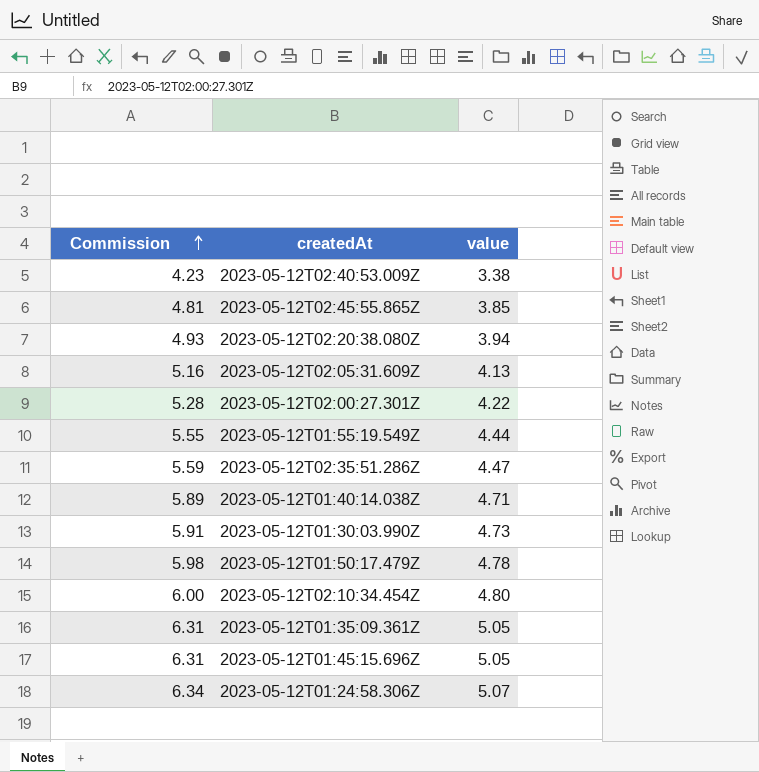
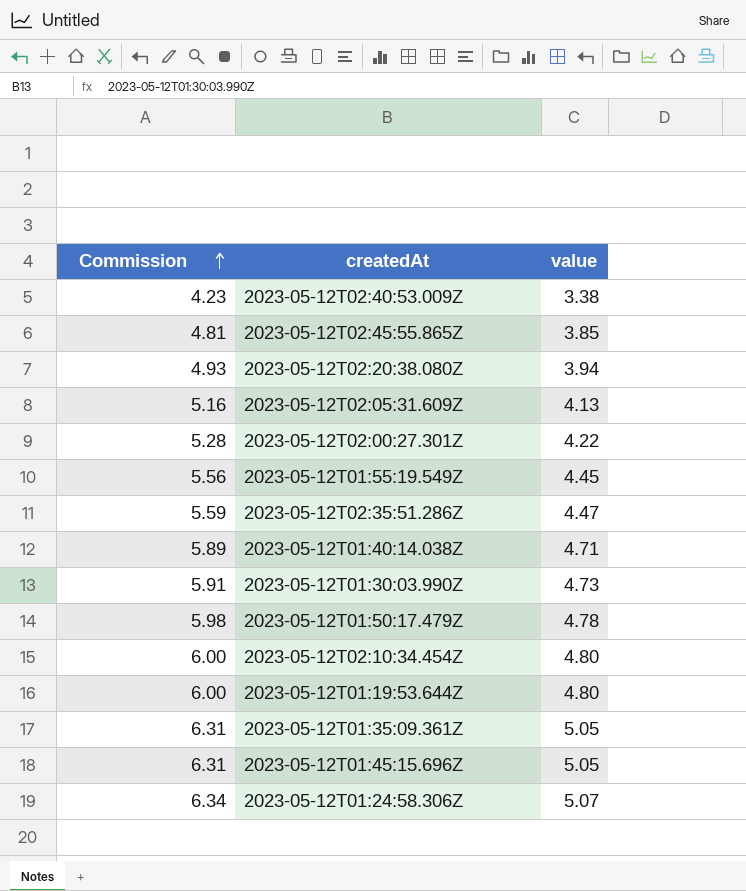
2023-05-12T01:55:19.549Z | Commission: 5.55 -> 5.56
2023-05-12T01:55:19.549Z | value: 4.44 -> 4.45
row 2023-05-12T01:19:53.644Z: none -> 6.00 | 4.80

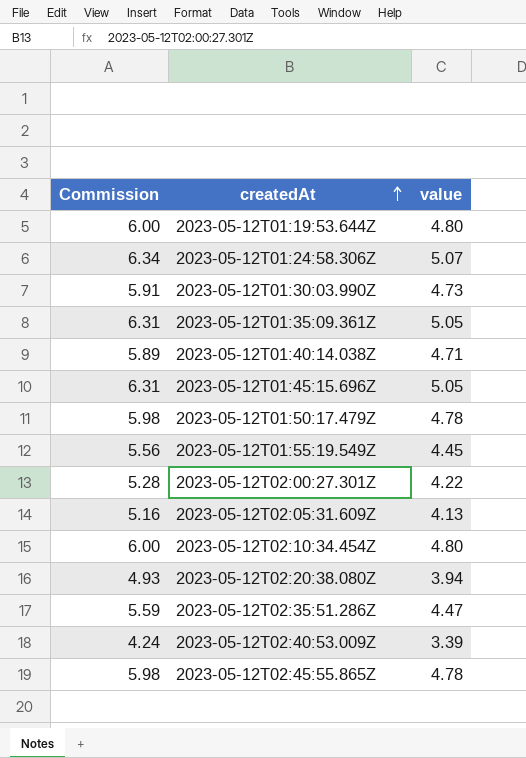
row order: Commission ascending -> createdAt ascending
2023-05-12T02:40:53.009Z | Commission: 4.23 -> 4.24
2023-05-12T02:40:53.009Z | value: 3.38 -> 3.39
2023-05-12T02:45:55.865Z | Commission: 4.81 -> 5.98
2023-05-12T02:45:55.865Z | value: 3.85 -> 4.78

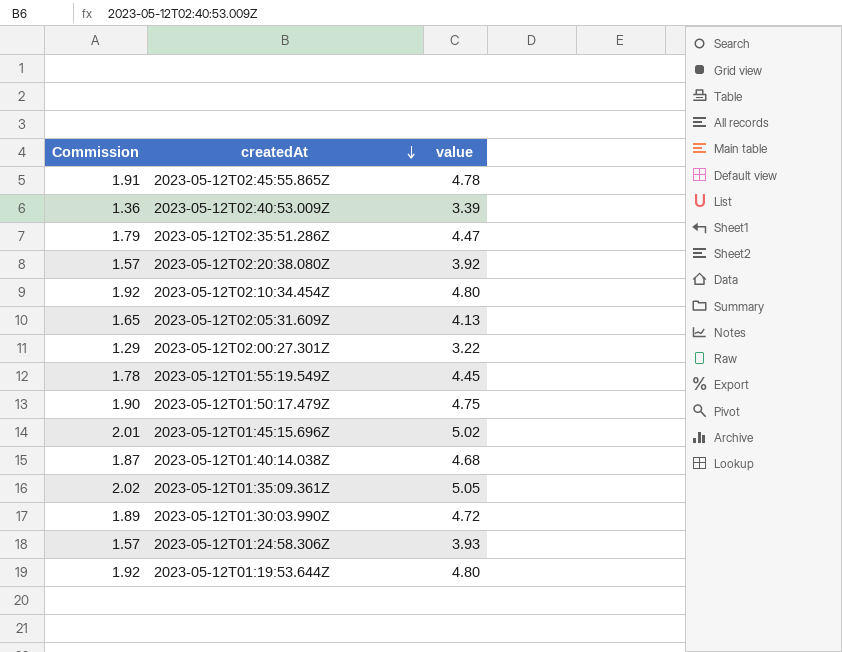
row order: createdAt ascending -> createdAt descending
column Commission | formula: [value] * 1.25 -> [value] * 0.4
2023-05-12T02:20:38.080Z | value: 3.94 -> 3.92
2023-05-12T02:00:27.301Z | value: 4.22 -> 3.22
2023-05-12T01:50:17.479Z | value: 4.78 -> 4.75
2023-05-12T01:45:15.696Z | value: 5.05 -> 5.02
2023-05-12T01:40:14.038Z | value: 4.71 -> 4.68
2023-05-12T01:30:03.990Z | value: 4.73 -> 4.72
2023-05-12T01:24:58.306Z | value: 5.07 -> 3.93

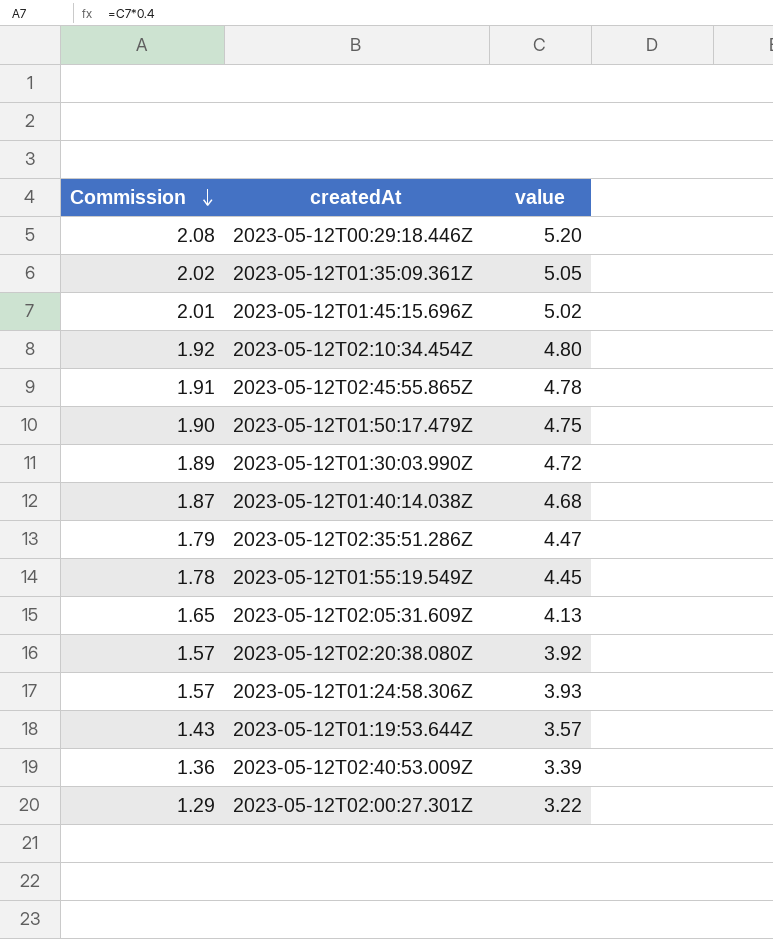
row order: createdAt descending -> Commission descending
row 2023-05-12T00:29:18.446Z: none -> 2.08 | 5.20
2023-05-12T01:19:53.644Z | Commission: 1.92 -> 1.43
2023-05-12T01:19:53.644Z | value: 4.80 -> 3.57

